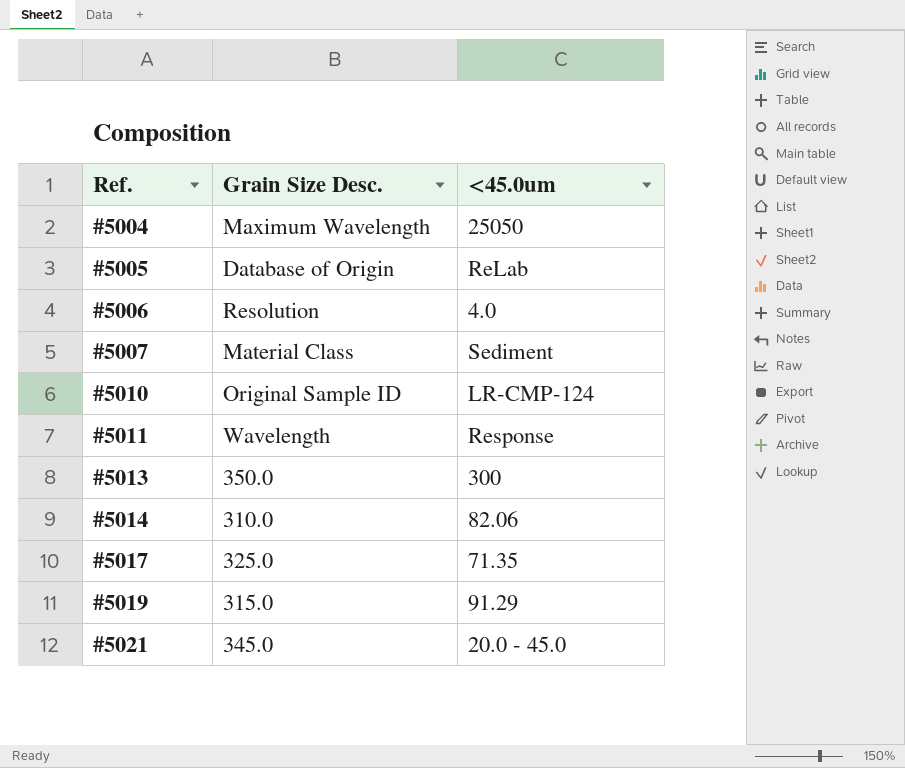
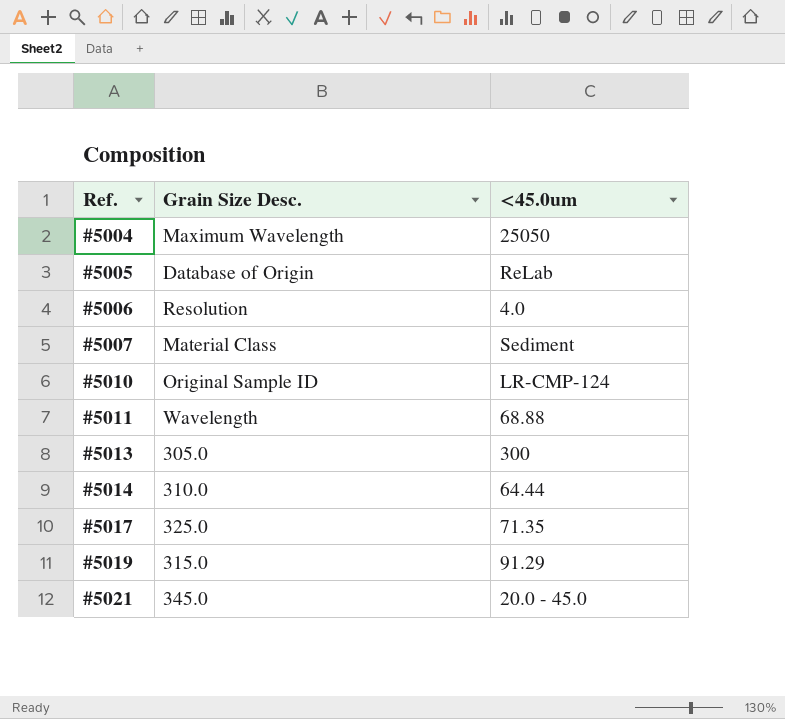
#5011 | <45.0um: Response -> 68.88
#5013 | Grain Size Desc.: 350.0 -> 305.0
#5014 | <45.0um: 82.06 -> 64.44

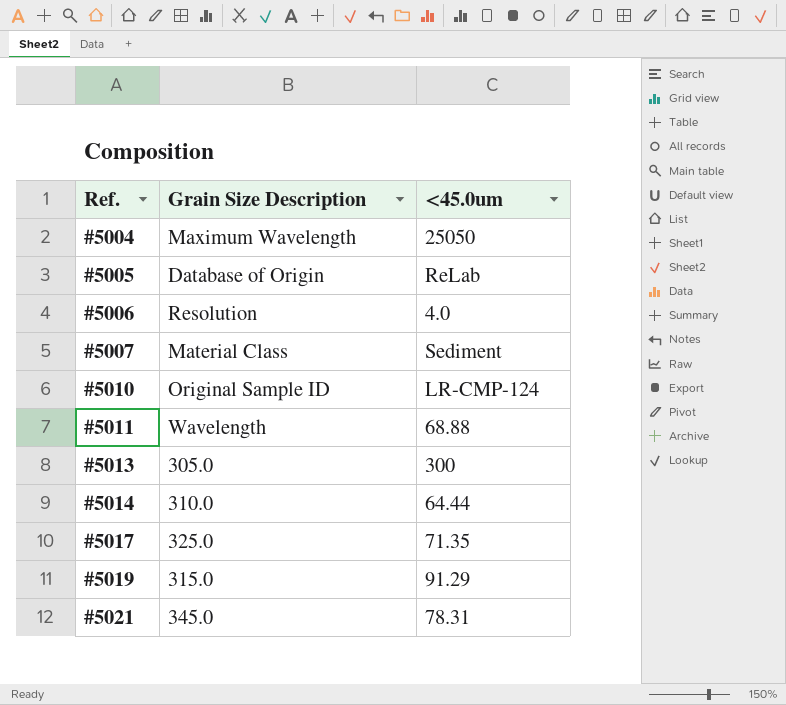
column name: Grain Size Desc. -> Grain Size Description
#5021 | <45.0um: 20.0 - 45.0 -> 78.31

